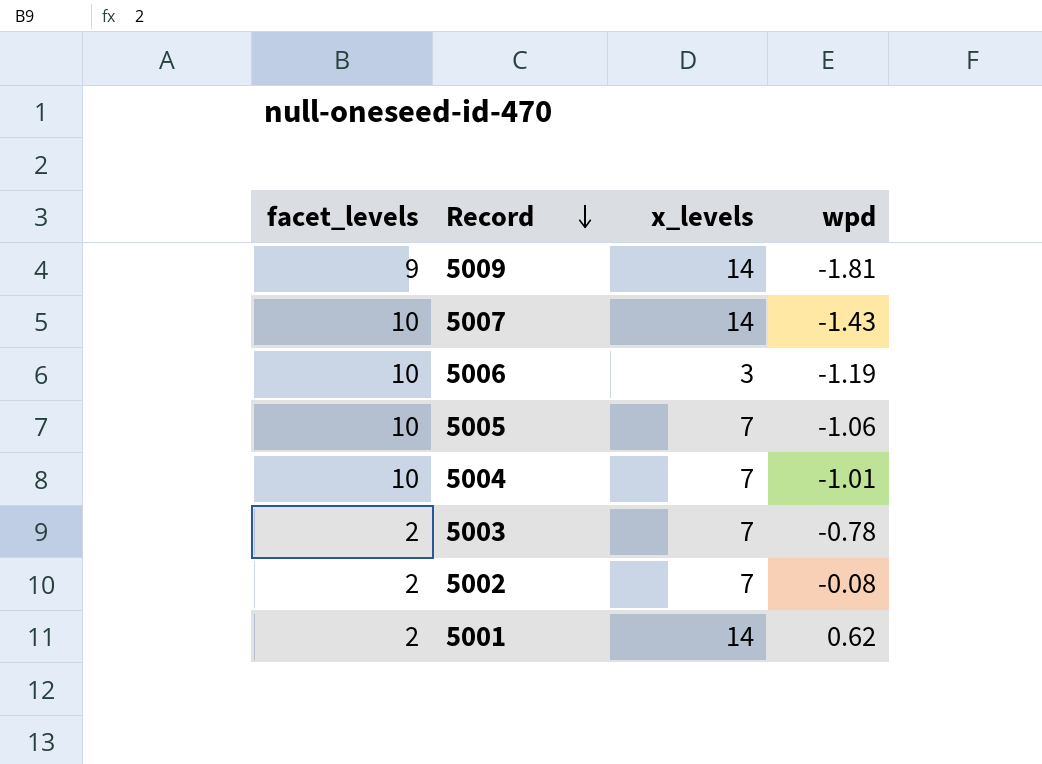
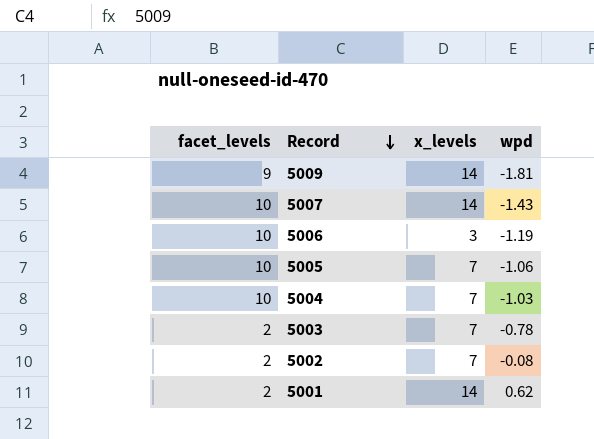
5004 | wpd: -1.01 -> -1.03

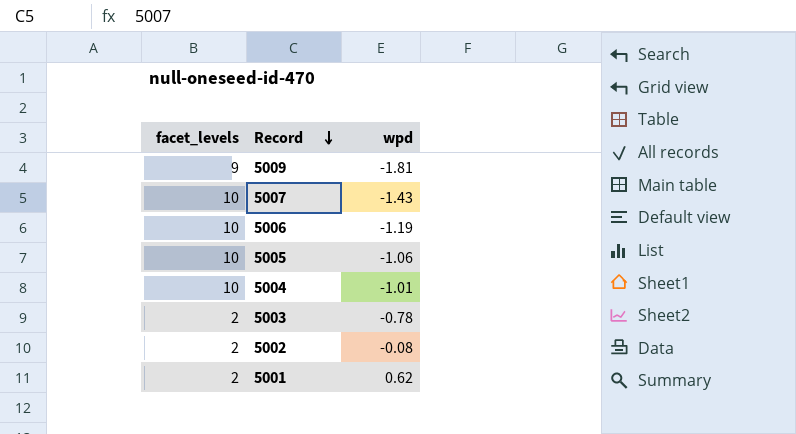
column x_levels | position: 3 -> none
5004 | wpd: -1.03 -> -1.01

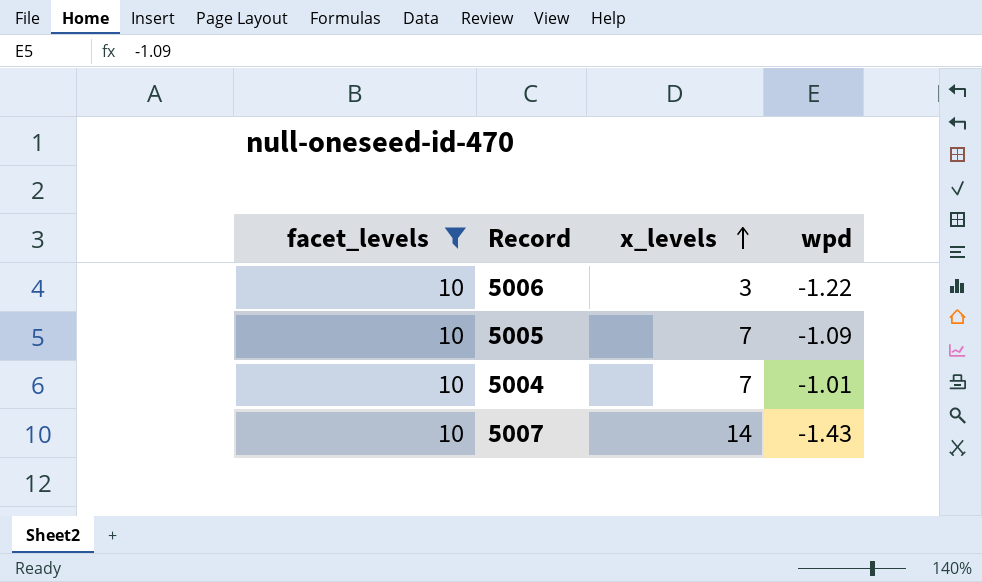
filter: none -> facet_levels = 10
row order: Record descending -> x_levels ascending
column x_levels | position: none -> 3
5006 | wpd: -1.19 -> -1.22
5005 | wpd: -1.06 -> -1.09

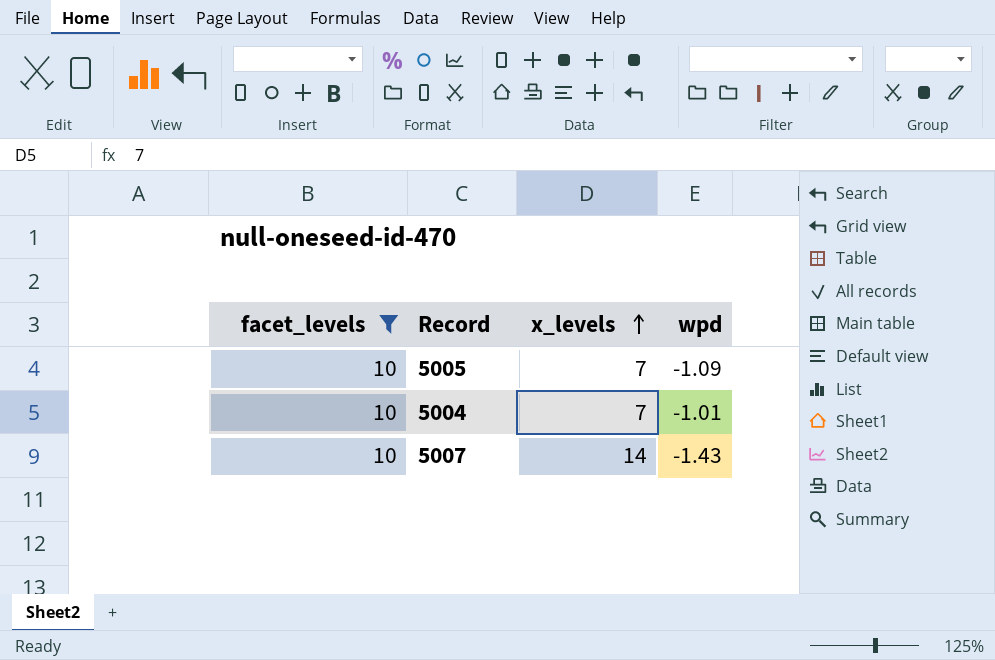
row 5006: 10 | 3 | -1.22 -> none

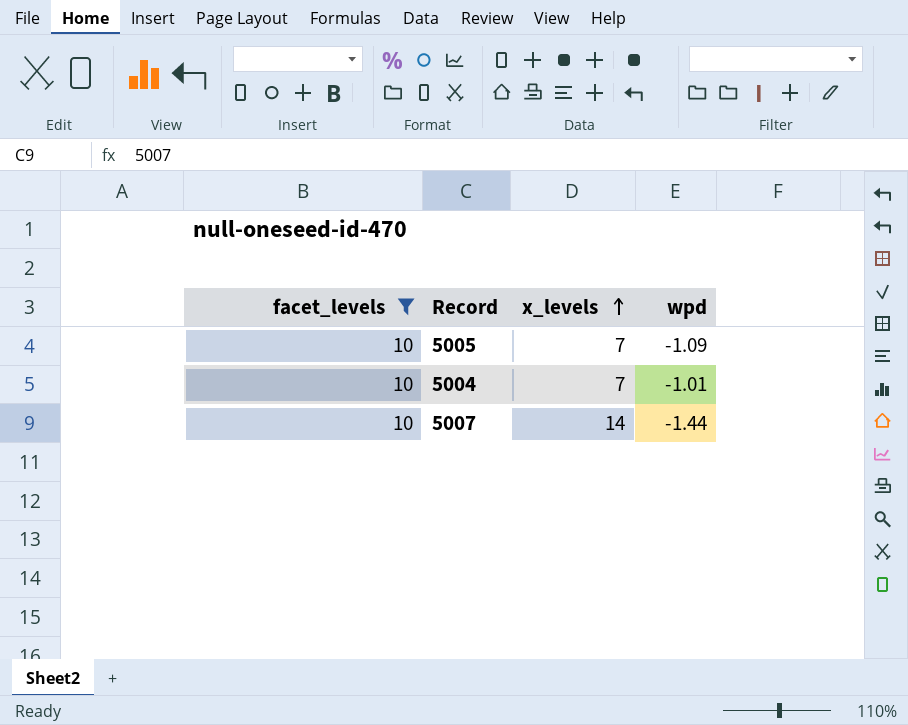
5007 | wpd: -1.43 -> -1.44

